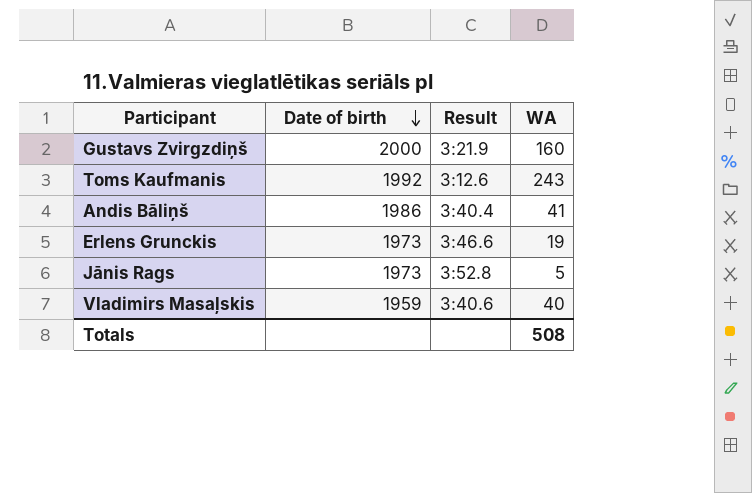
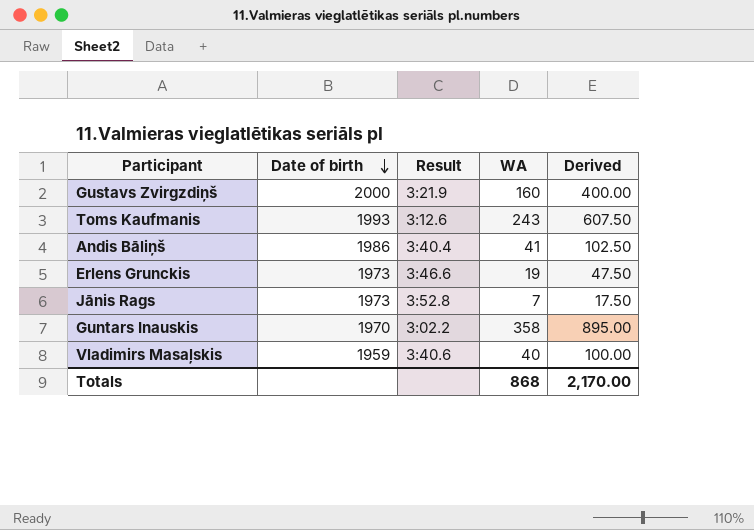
column Derived | formula: none -> [WA] * 2.5
Toms Kaufmanis | Date of birth: 1992 -> 1993
Jānis Rags | WA: 5 -> 7
row Guntars Inauskis: none -> 1970 | 3:02.2 | 358 | 895.00
Totals | WA: 508 -> 868

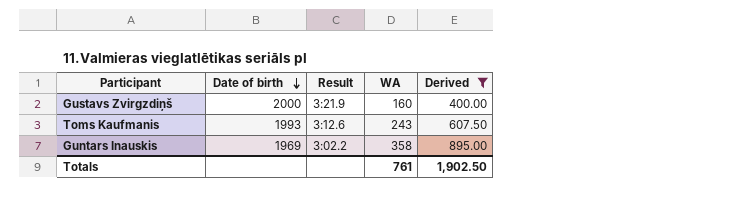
filter: none -> Derived >= 400.00
Guntars Inauskis | Date of birth: 1970 -> 1969
Totals | WA: 868 -> 761
Totals | Derived: 2,170.00 -> 1,902.50

